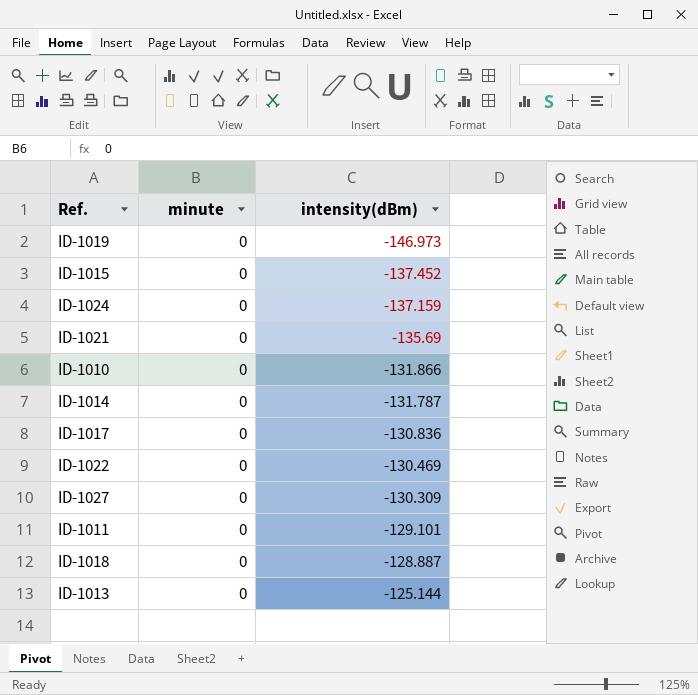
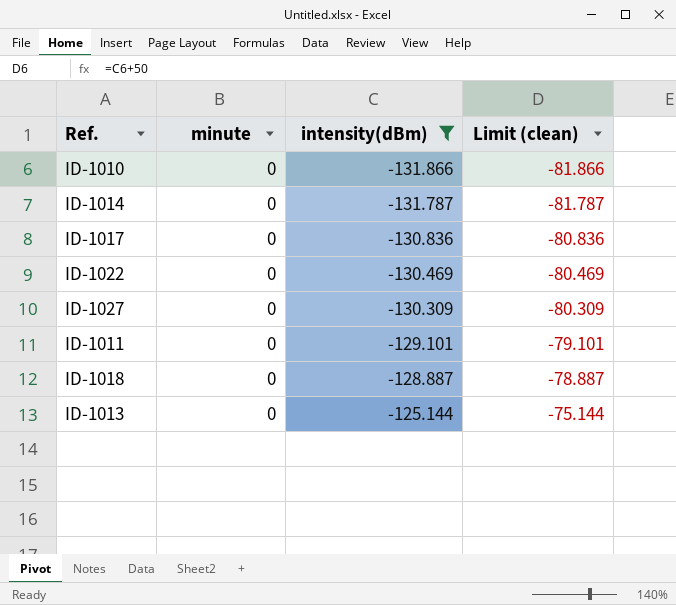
filter: none -> intensity(dBm) >= -131.866
column Limit (clean) | formula: none -> [intensity(dBm)] + 50

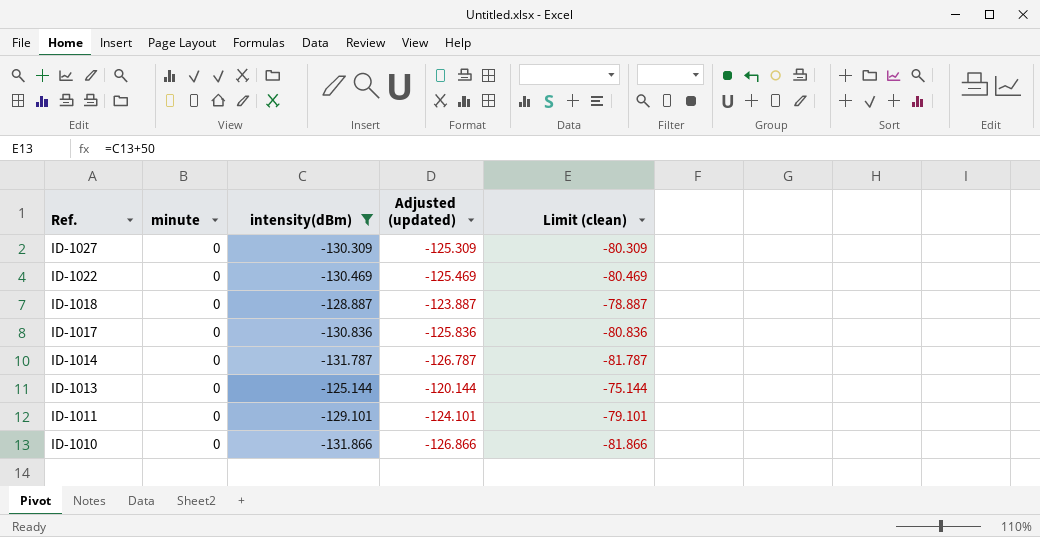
row order: intensity(dBm) ascending -> Ref. descending
column Adjusted (updated) | formula: none -> [intensity(dBm)] + 5

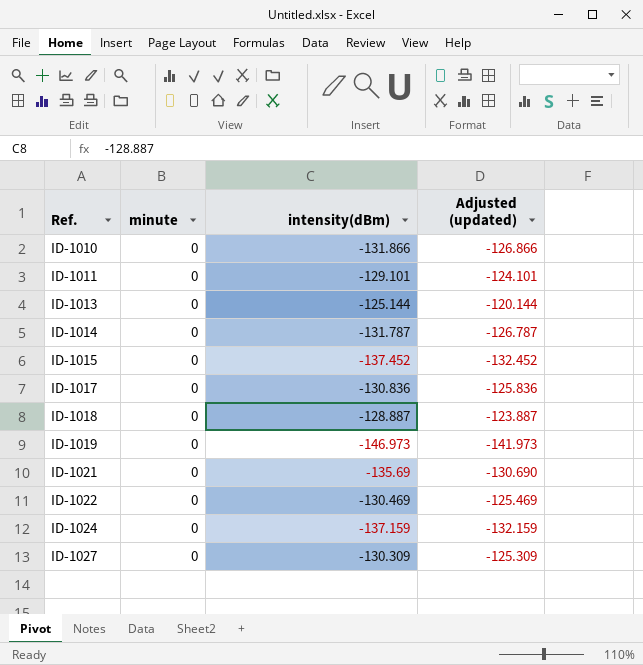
filter: intensity(dBm) >= -131.866 -> none
row order: Ref. descending -> Ref. ascending
column Limit (clean) | formula: [intensity(dBm)] + 50 -> none

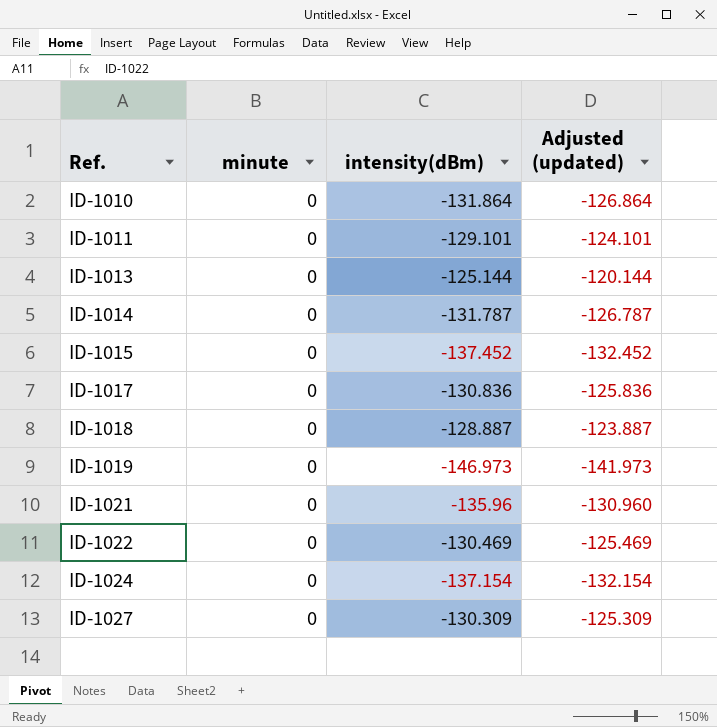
ID-1010 | intensity(dBm): -131.866 -> -131.864
ID-1010 | Adjusted (updated): -126.866 -> -126.864
ID-1021 | intensity(dBm): -135.69 -> -135.96
ID-1021 | Adjusted (updated): -130.690 -> -130.960
ID-1024 | intensity(dBm): -137.159 -> -137.154
ID-1024 | Adjusted (updated): -132.159 -> -132.154

